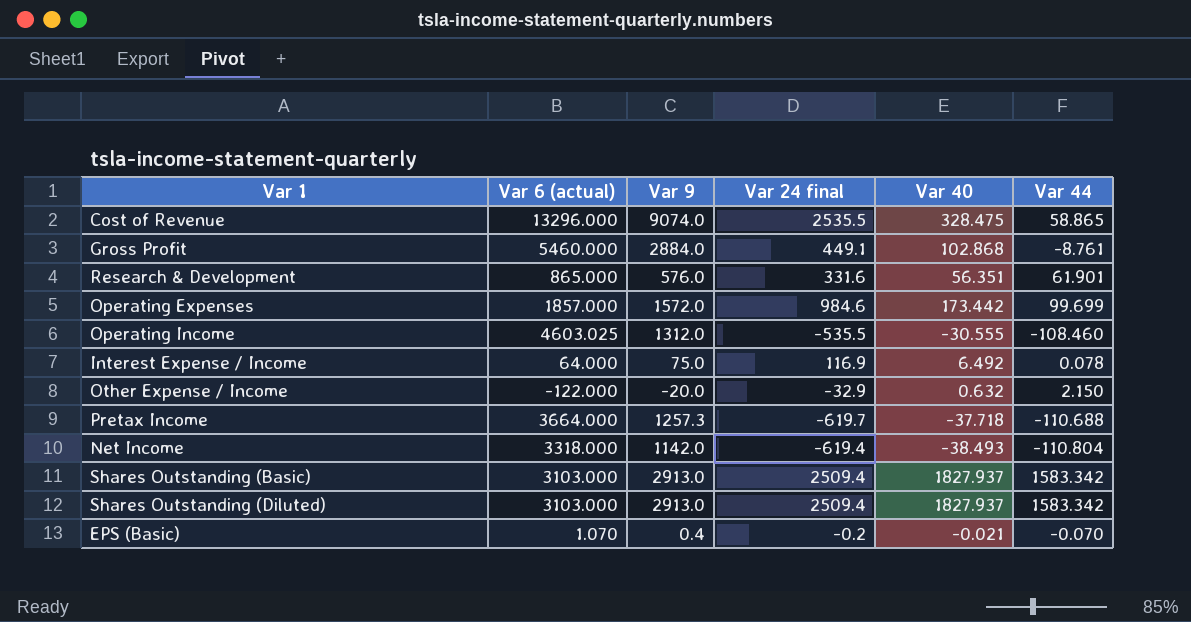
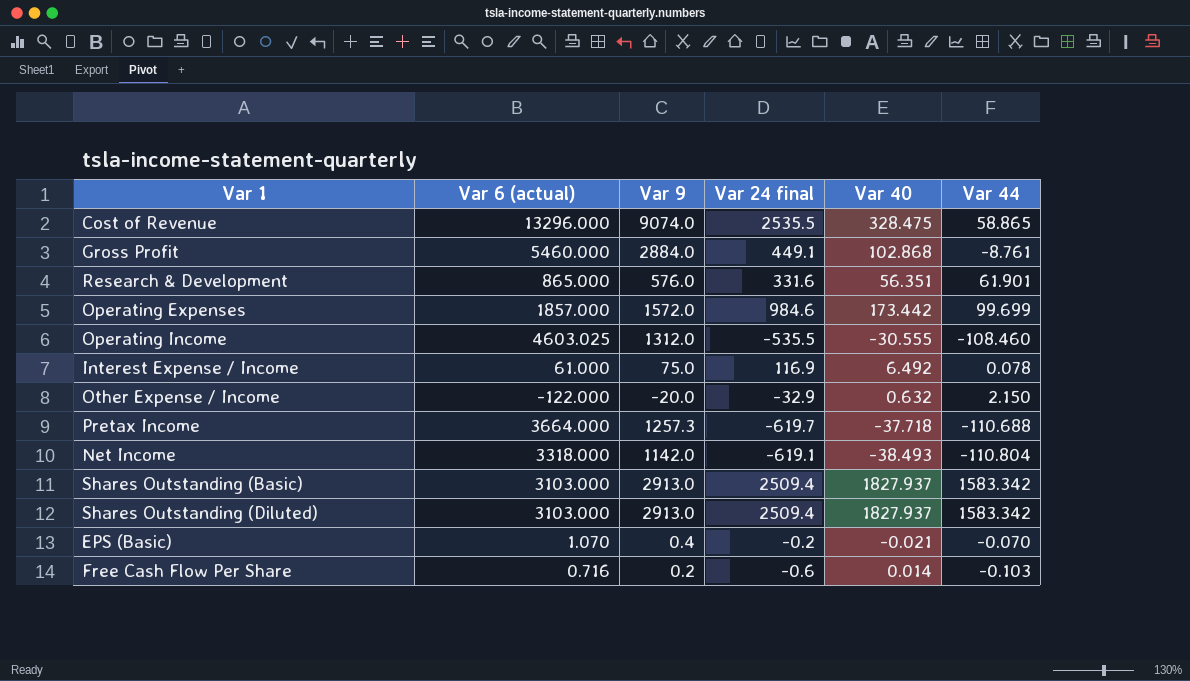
Interest Expense / Income | Var 6 (actual): 64.000 -> 61.000
Net Income | Var 24 final: -619.4 -> -619.1
row Free Cash Flow Per Share: none -> 0.716 | 0.2 | -0.6 | 0.014 | -0.103

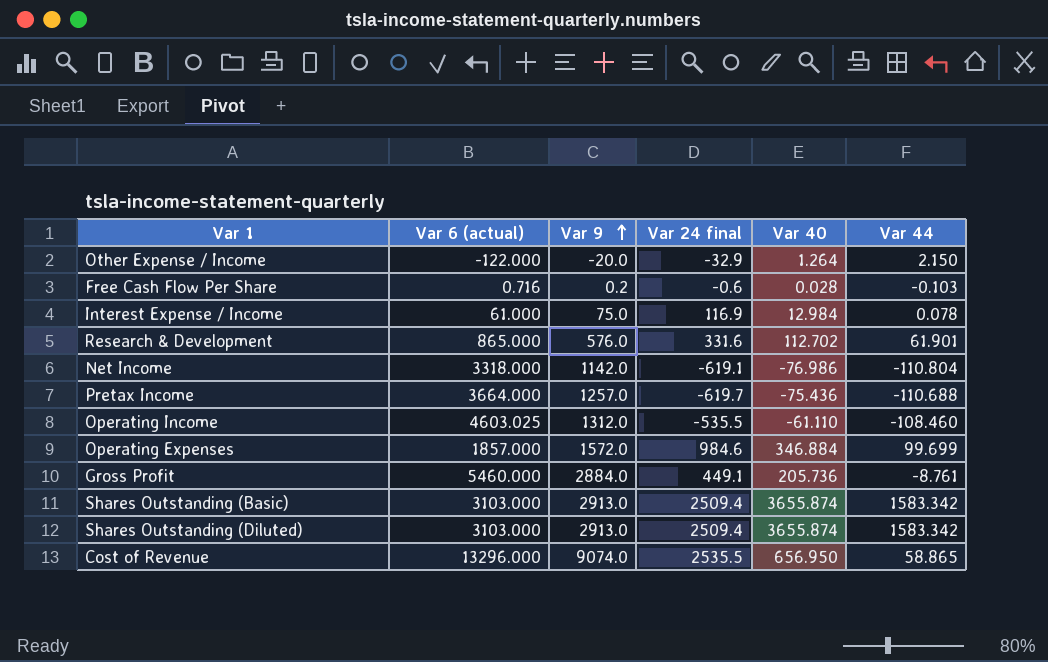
row order: none -> Var 9 ascending
row EPS (Basic): 1.070 | 0.4 | -0.2 | -0.021 | -0.070 -> none
Other Expense / Income | Var 40: 0.632 -> 1.264
Free Cash Flow Per Share | Var 40: 0.014 -> 0.028
Interest Expense / Income | Var 40: 6.492 -> 12.984
Research & Development | Var 40: 56.351 -> 112.702
Net Income | Var 40: -38.493 -> -76.986
Pretax Income | Var 9: 1257.3 -> 1257.0
Pretax Income | Var 40: -37.718 -> -75.436
Operating Income | Var 40: -30.555 -> -61.110
Operating Expenses | Var 40: 173.442 -> 346.884
Gross Profit | Var 40: 102.868 -> 205.736
Shares Outstanding (Basic) | Var 40: 1827.937 -> 3655.874
Shares Outstanding (Diluted) | Var 40: 1827.937 -> 3655.874
Cost of Revenue | Var 40: 328.475 -> 656.950

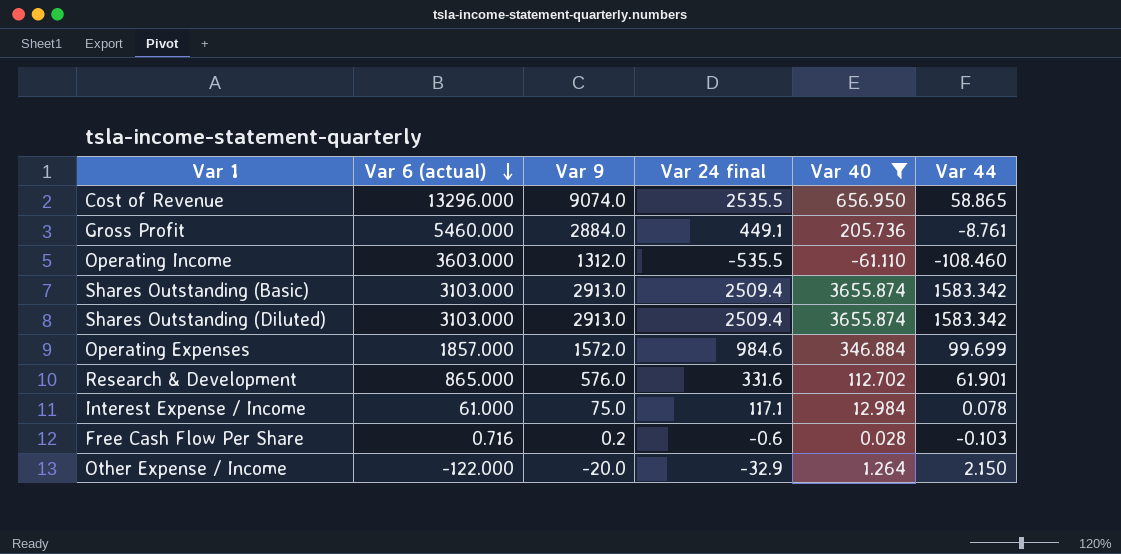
filter: none -> Var 40 >= -61.110
row order: Var 9 ascending -> Var 6 (actual) descending
Operating Income | Var 6 (actual): 4603.025 -> 3603.000
Interest Expense / Income | Var 24 final: 116.9 -> 117.1

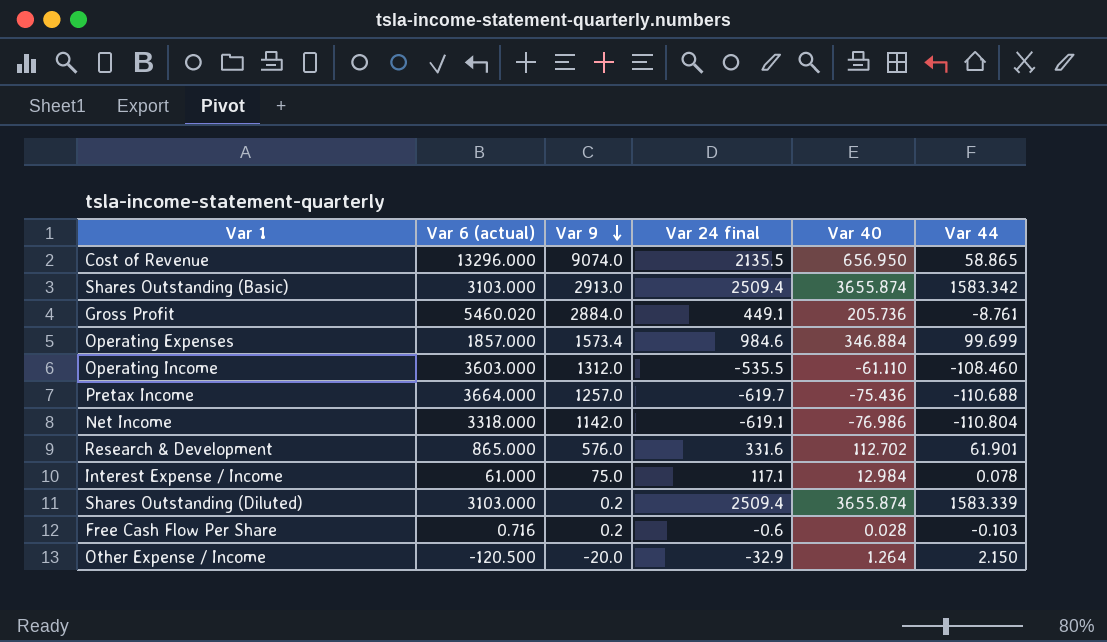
filter: Var 40 >= -61.110 -> none
row order: Var 6 (actual) descending -> Var 9 descending
Cost of Revenue | Var 24 final: 2535.5 -> 2135.5
Gross Profit | Var 6 (actual): 5460.000 -> 5460.020
Operating Expenses | Var 9: 1572.0 -> 1573.4
Shares Outstanding (Diluted) | Var 9: 2913.0 -> 0.2
Shares Outstanding (Diluted) | Var 44: 1583.342 -> 1583.339
Other Expense / Income | Var 6 (actual): -122.000 -> -120.500

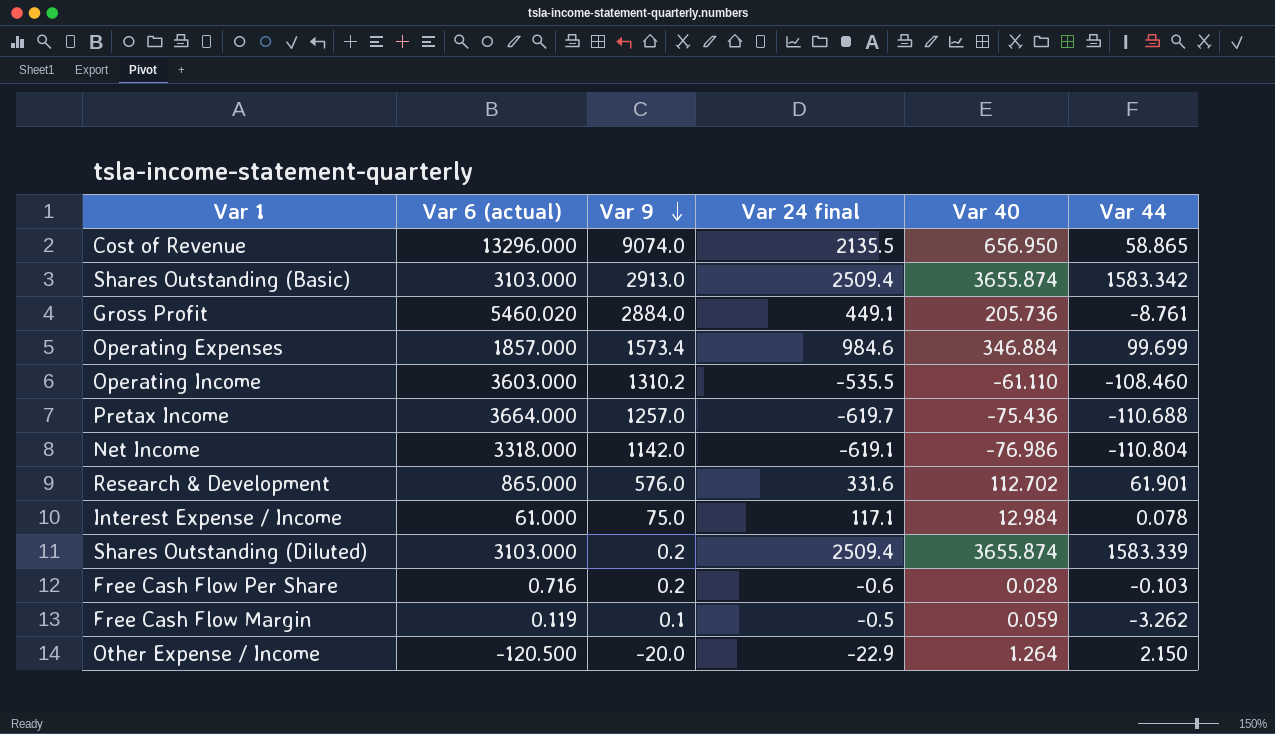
Operating Income | Var 9: 1312.0 -> 1310.2
row Free Cash Flow Margin: none -> 0.119 | 0.1 | -0.5 | 0.059 | -3.262
Other Expense / Income | Var 24 final: -32.9 -> -22.9

